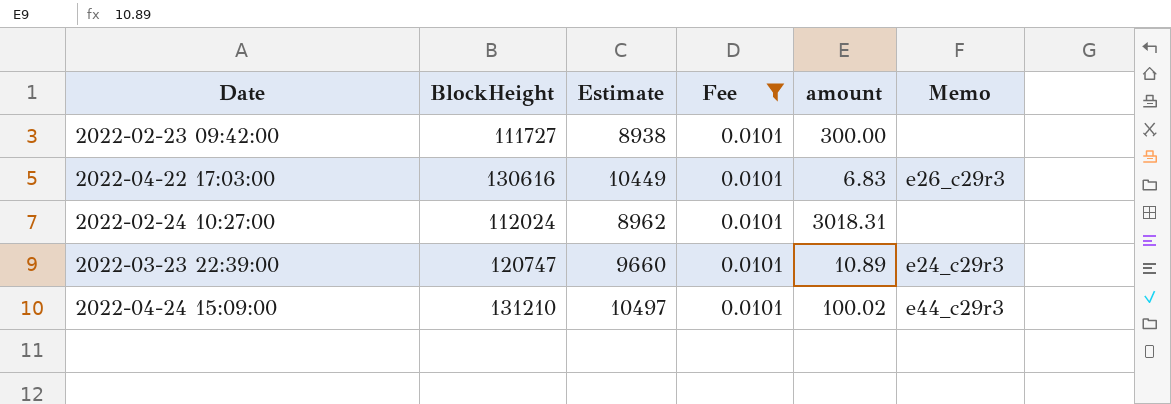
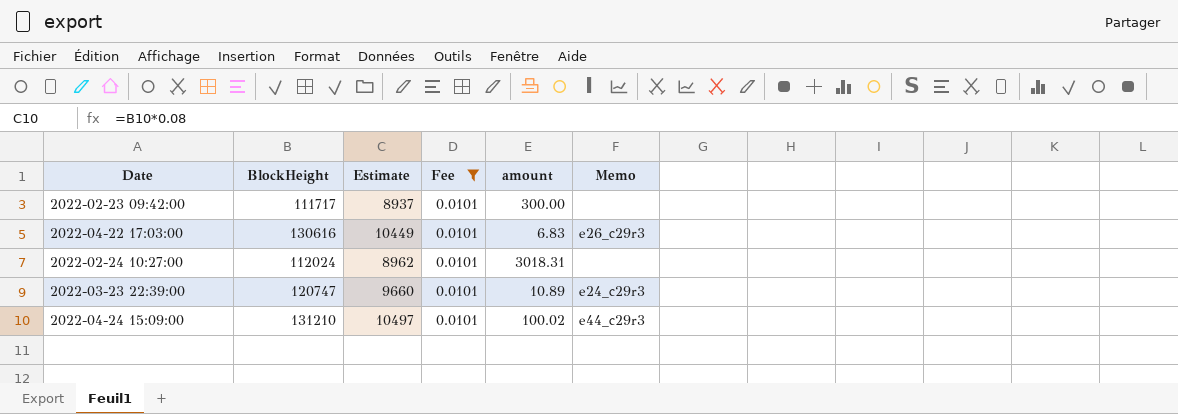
2022-02-23 09:42:00 | BlockHeight: 111727 -> 111717
2022-02-23 09:42:00 | Estimate: 8938 -> 8937

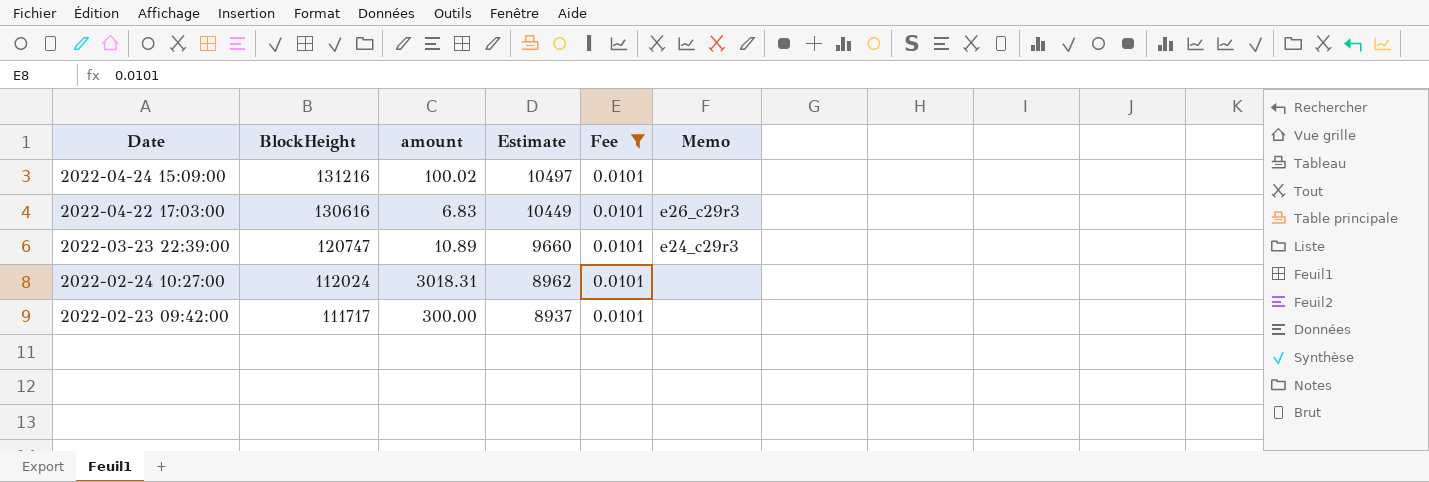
row order: none -> Date descending
column amount | position: 5 -> 3
2022-04-24 15:09:00 | BlockHeight: 131210 -> 131216
2022-04-24 15:09:00 | Memo: e44_c29r3 -> none

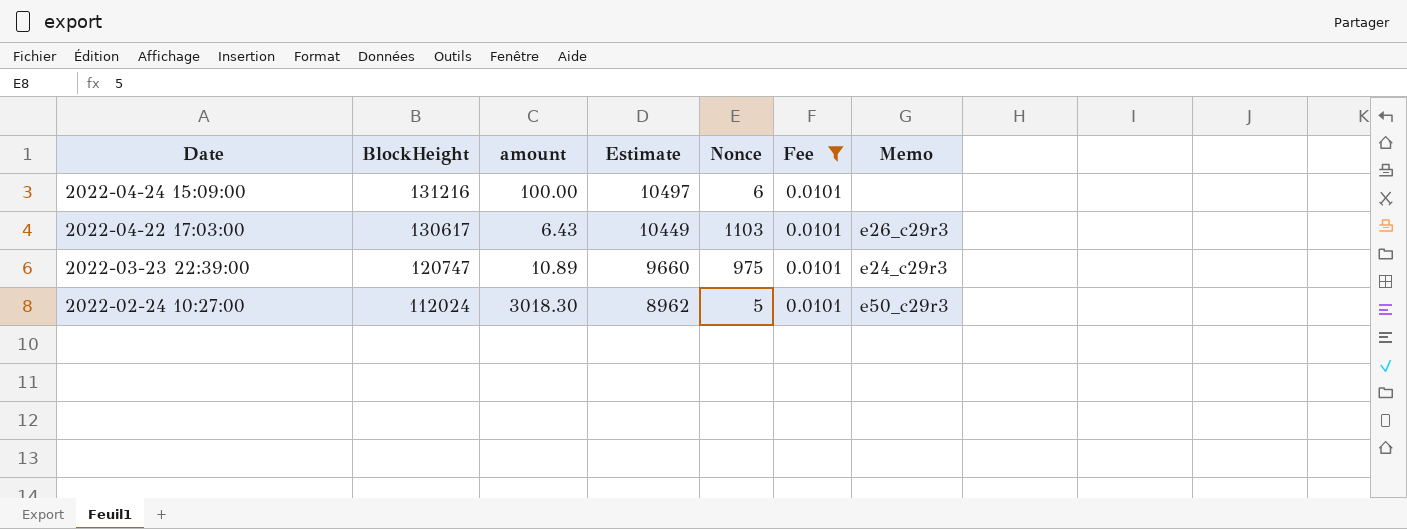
column Nonce | position: none -> 5
row 2022-02-23 09:42:00: 111717 | 300.00 | 8937 | 0.0101 | none -> none
2022-04-24 15:09:00 | amount: 100.02 -> 100.00
2022-04-22 17:03:00 | BlockHeight: 130616 -> 130617
2022-04-22 17:03:00 | amount: 6.83 -> 6.43
2022-02-24 10:27:00 | amount: 3018.31 -> 3018.30
2022-02-24 10:27:00 | Memo: none -> e50_c29r3

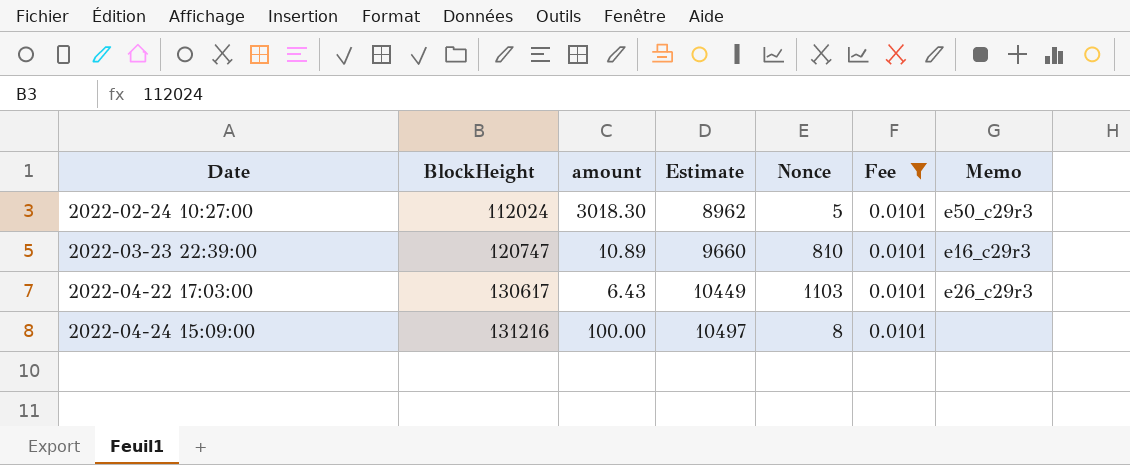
row order: Date descending -> Date ascending
2022-03-23 22:39:00 | Nonce: 975 -> 810
2022-03-23 22:39:00 | Memo: e24_c29r3 -> e16_c29r3
2022-04-24 15:09:00 | Nonce: 6 -> 8

